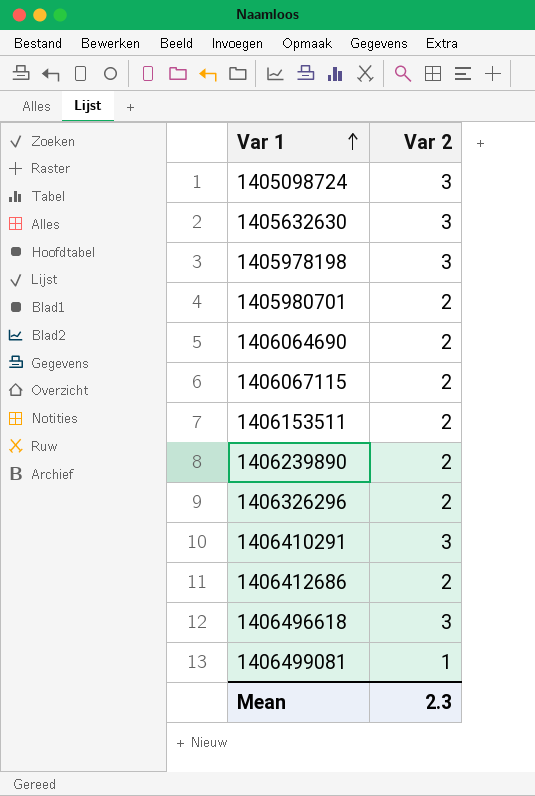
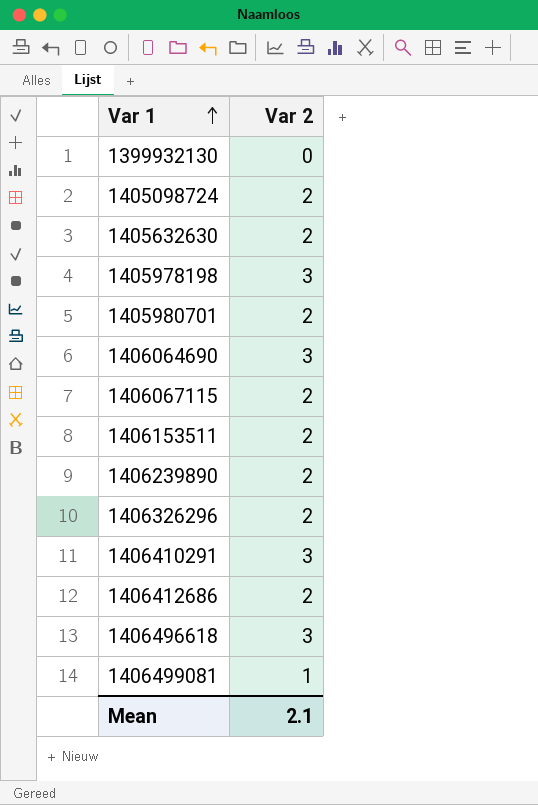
row 1399932130: none -> 0
1405098724 | Var 2: 3 -> 2
1405632630 | Var 2: 3 -> 2
1406064690 | Var 2: 2 -> 3
Mean | Var 2: 2.3 -> 2.1

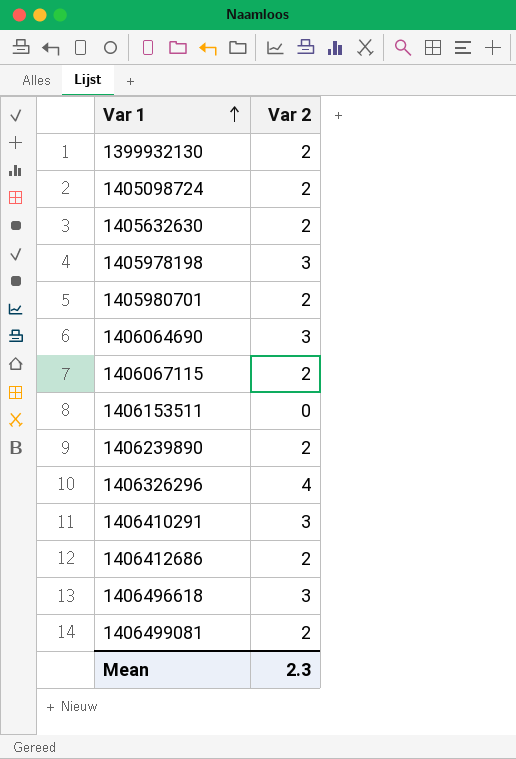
1399932130 | Var 2: 0 -> 2
1406153511 | Var 2: 2 -> 0
1406326296 | Var 2: 2 -> 4
1406499081 | Var 2: 1 -> 2
Mean | Var 2: 2.1 -> 2.3

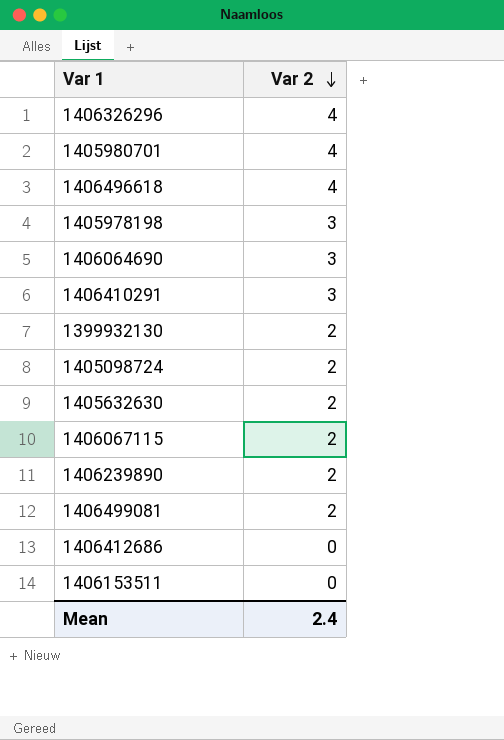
row order: Var 1 ascending -> Var 2 descending
1405980701 | Var 2: 2 -> 4
1406496618 | Var 2: 3 -> 4
1406412686 | Var 2: 2 -> 0
Mean | Var 2: 2.3 -> 2.4

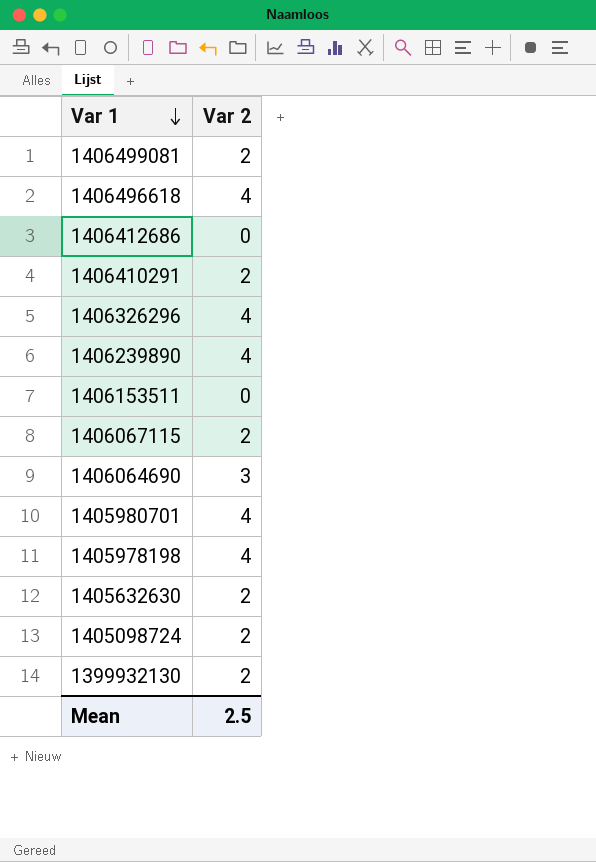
row order: Var 2 descending -> Var 1 descending
1406410291 | Var 2: 3 -> 2
1406239890 | Var 2: 2 -> 4
1405978198 | Var 2: 3 -> 4
Mean | Var 2: 2.4 -> 2.5

